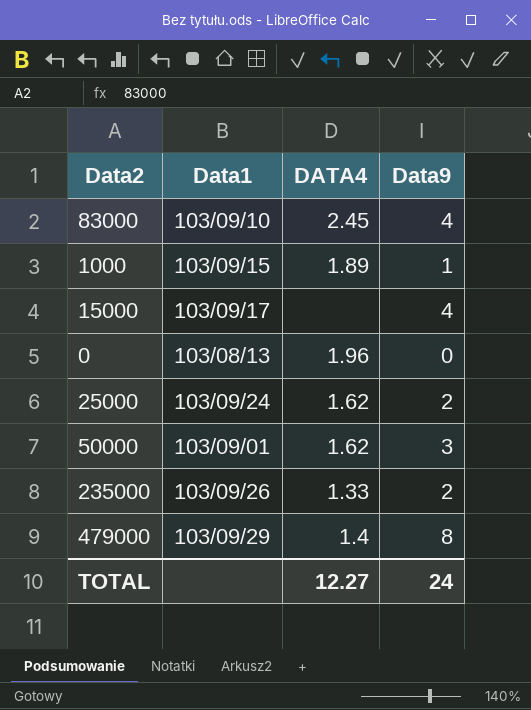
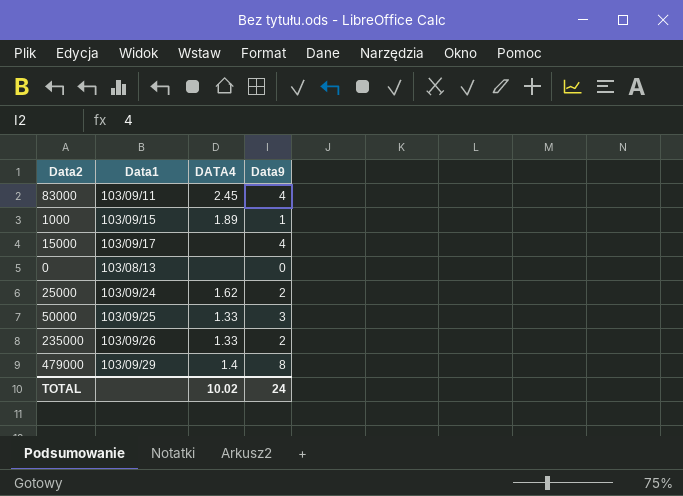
83000 | Data1: 103/09/10 -> 103/09/11
0 | DATA4: 1.96 -> none
50000 | Data1: 103/09/01 -> 103/09/25
50000 | DATA4: 1.62 -> 1.33
TOTAL | DATA4: 12.27 -> 10.02

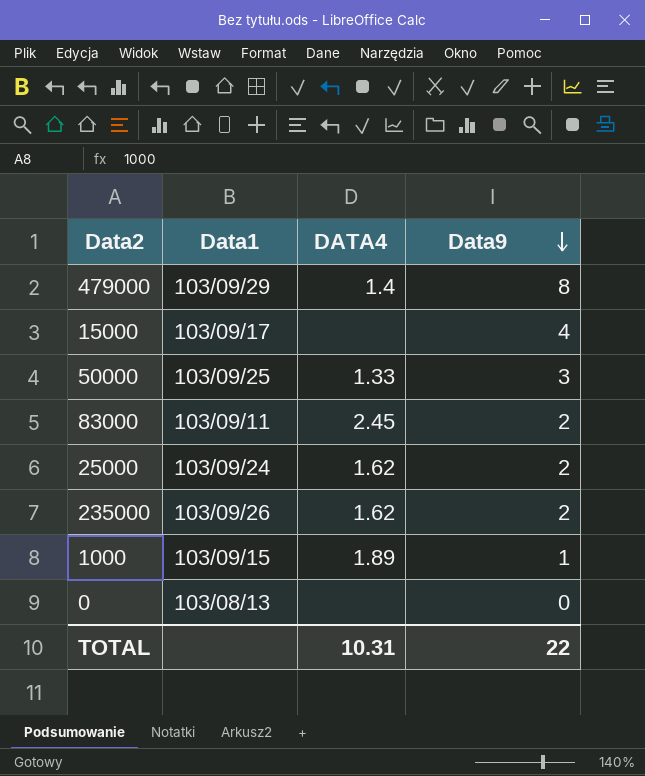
row order: none -> Data9 descending
83000 | Data9: 4 -> 2
235000 | DATA4: 1.33 -> 1.62
TOTAL | DATA4: 10.02 -> 10.31
TOTAL | Data9: 24 -> 22

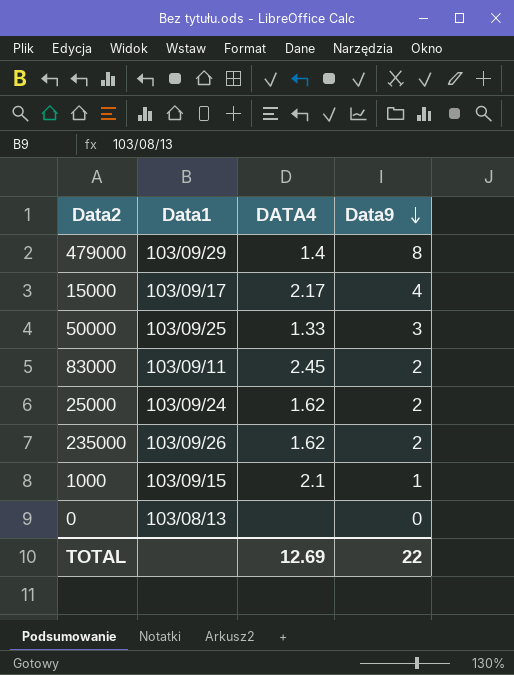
15000 | DATA4: none -> 2.17
1000 | DATA4: 1.89 -> 2.1
TOTAL | DATA4: 10.31 -> 12.69

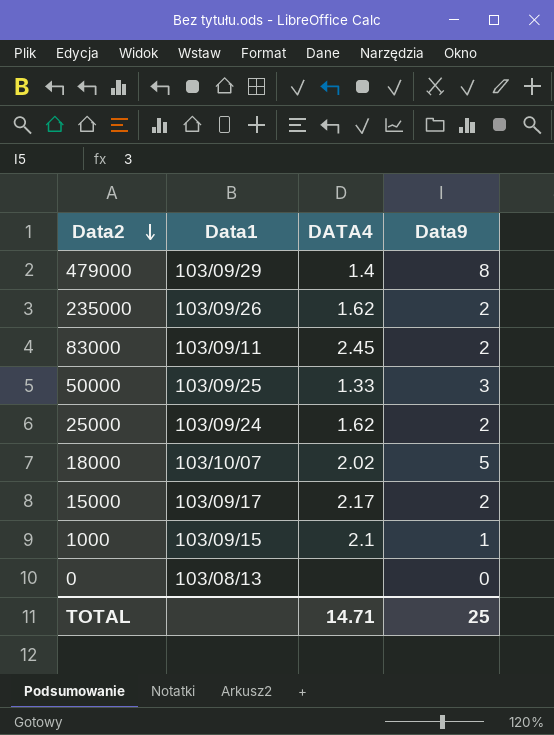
row order: Data9 descending -> Data2 descending
row 18000: none -> 103/10/07 | 2.02 | 5
15000 | Data9: 4 -> 2
TOTAL | DATA4: 12.69 -> 14.71
TOTAL | Data9: 22 -> 25

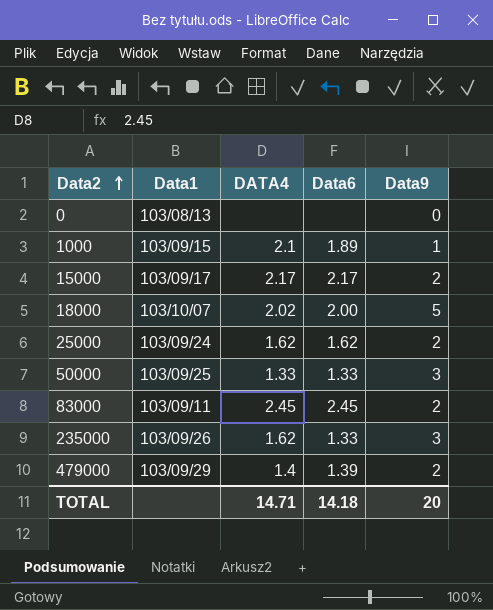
row order: Data2 descending -> Data2 ascending
column Data6 | position: none -> 4
235000 | Data9: 2 -> 3
479000 | Data9: 8 -> 2
TOTAL | Data9: 25 -> 20

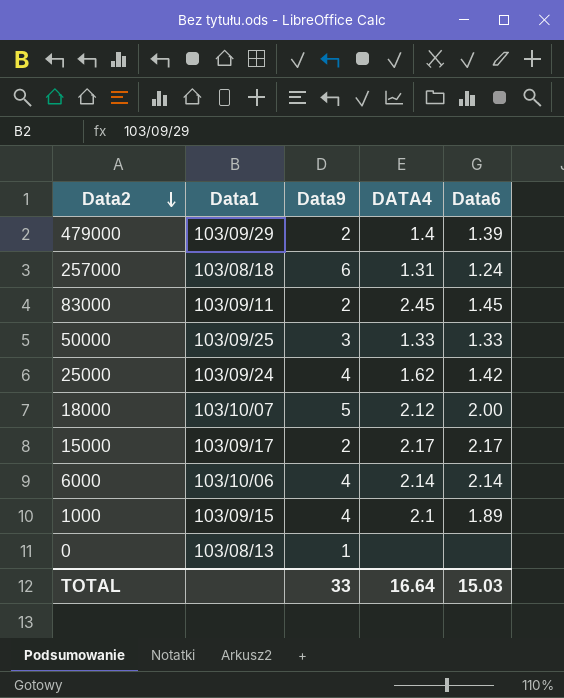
row order: Data2 ascending -> Data2 descending
column Data9 | position: 5 -> 3
row 235000: 103/09/26 | 1.62 | 1.33 | 3 -> none
row 257000: none -> 103/08/18 | 6 | 1.31 | 1.24
83000 | Data6: 2.45 -> 1.45
25000 | Data9: 2 -> 4
25000 | Data6: 1.62 -> 1.42
18000 | DATA4: 2.02 -> 2.12
row 6000: none -> 103/10/06 | 4 | 2.14 | 2.14
1000 | Data9: 1 -> 4
0 | Data9: 0 -> 1
TOTAL | Data9: 20 -> 33
TOTAL | DATA4: 14.71 -> 16.64
TOTAL | Data6: 14.18 -> 15.03

